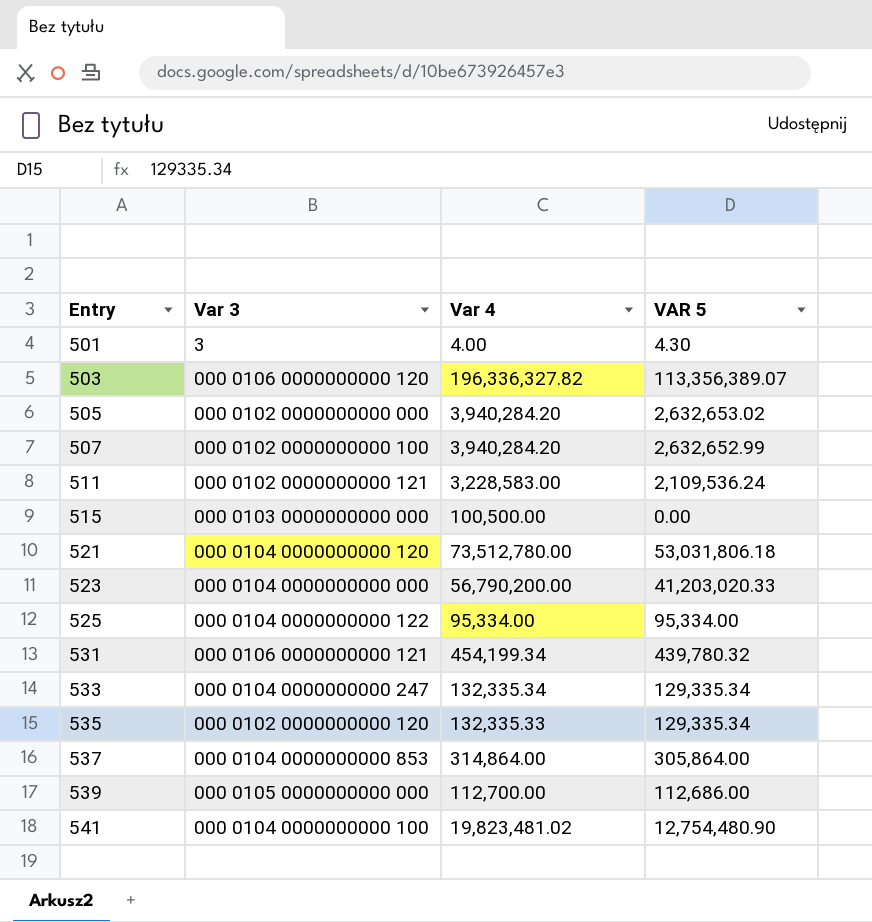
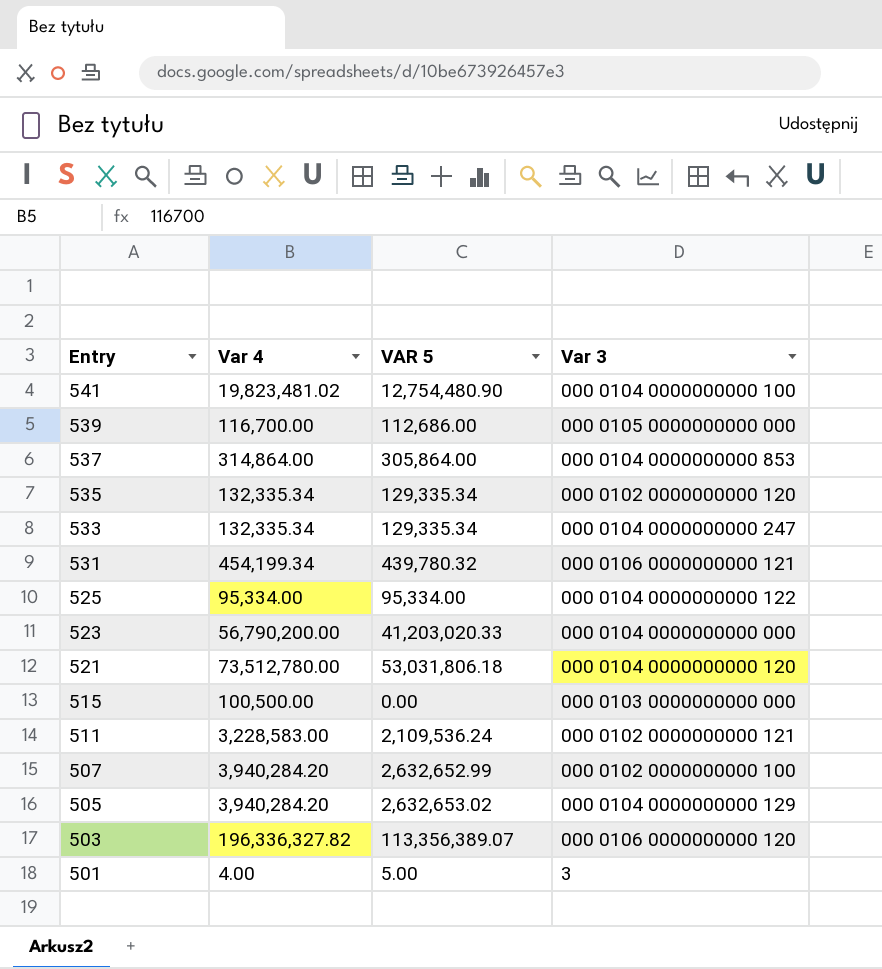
row order: Entry ascending -> Entry descending
column Var 3 | position: 2 -> 4
539 | Var 4: 112,700.00 -> 116,700.00
535 | Var 4: 132,335.33 -> 132,335.34
505 | Var 3: 000 0102 0000000000 000 -> 000 0104 0000000000 129
501 | VAR 5: 4.30 -> 5.00

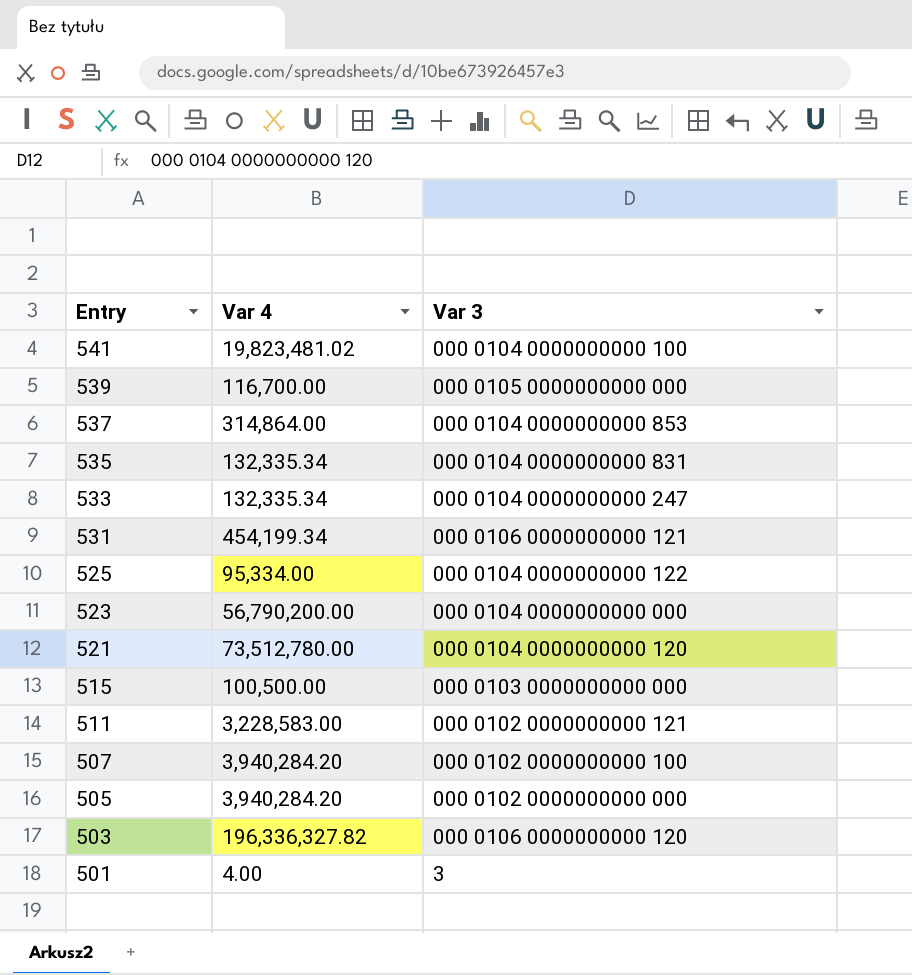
column VAR 5 | position: 3 -> none
535 | Var 3: 000 0102 0000000000 120 -> 000 0104 0000000000 831
505 | Var 3: 000 0104 0000000000 129 -> 000 0102 0000000000 000

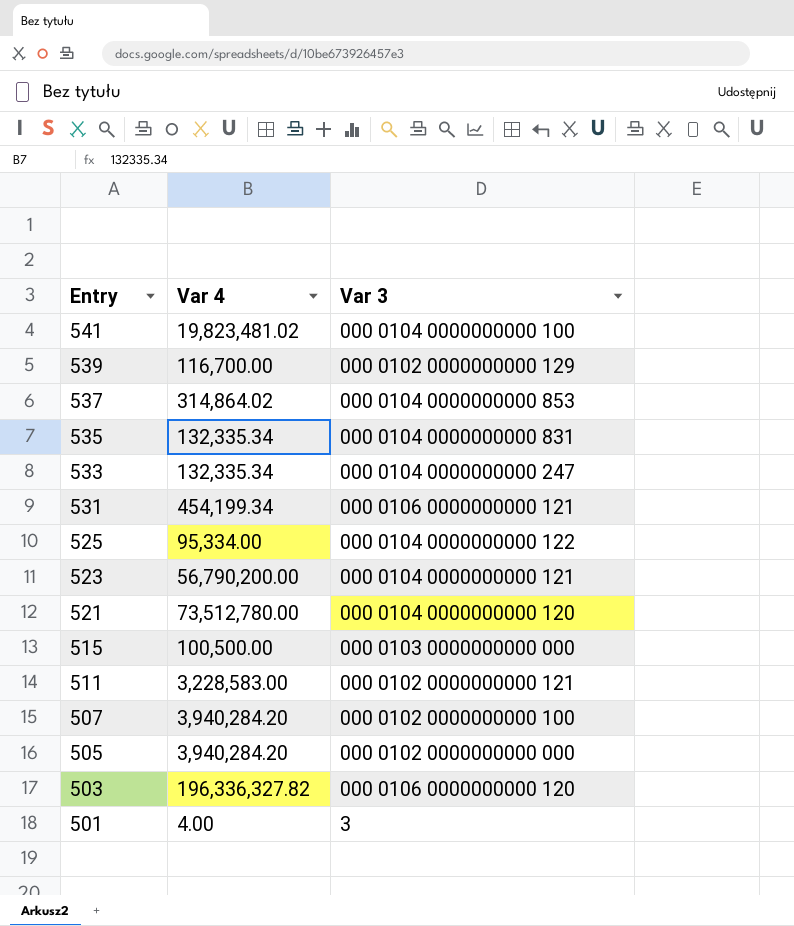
539 | Var 3: 000 0105 0000000000 000 -> 000 0102 0000000000 129
537 | Var 4: 314,864.00 -> 314,864.02
523 | Var 3: 000 0104 0000000000 000 -> 000 0104 0000000000 121

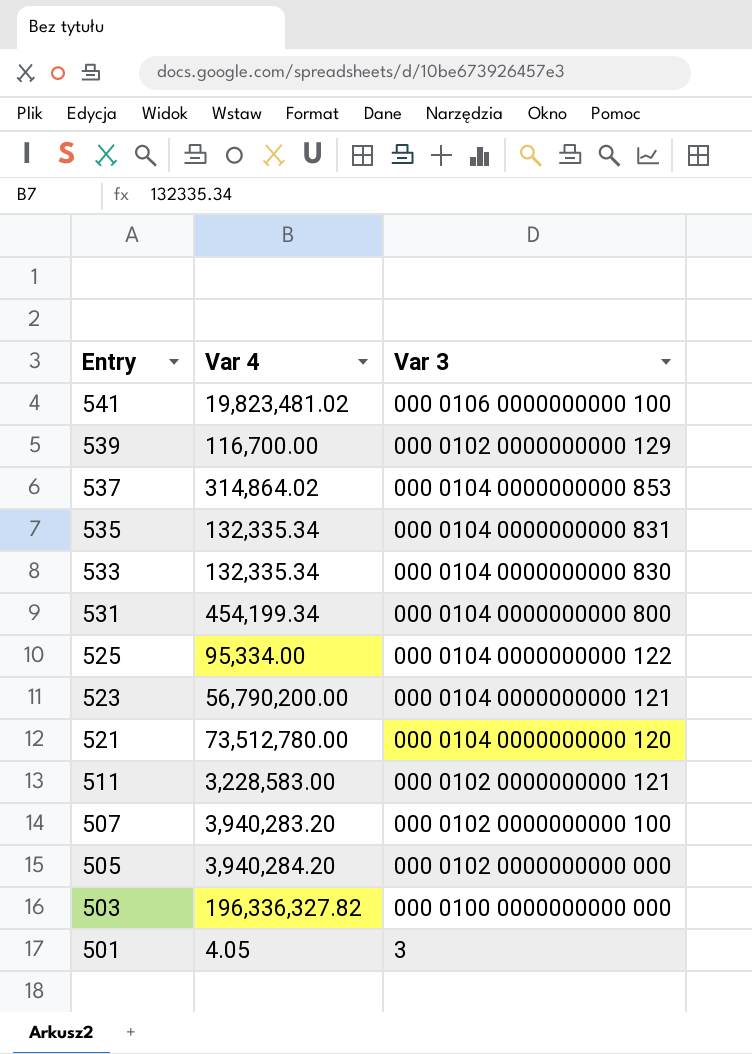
row 515: 100,500.00 | 000 0103 0000000000 000 -> none
541 | Var 3: 000 0104 0000000000 100 -> 000 0106 0000000000 100
533 | Var 3: 000 0104 0000000000 247 -> 000 0104 0000000000 830
531 | Var 3: 000 0106 0000000000 121 -> 000 0104 0000000000 800
507 | Var 4: 3,940,284.20 -> 3,940,283.20
503 | Var 3: 000 0106 0000000000 120 -> 000 0100 0000000000 000
501 | Var 4: 4.00 -> 4.05

